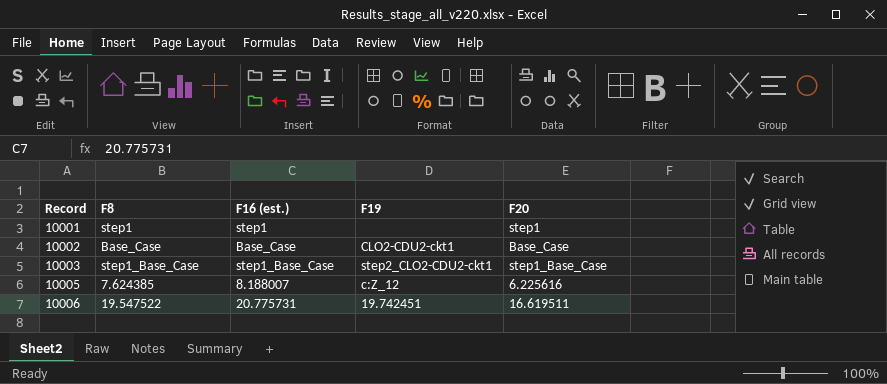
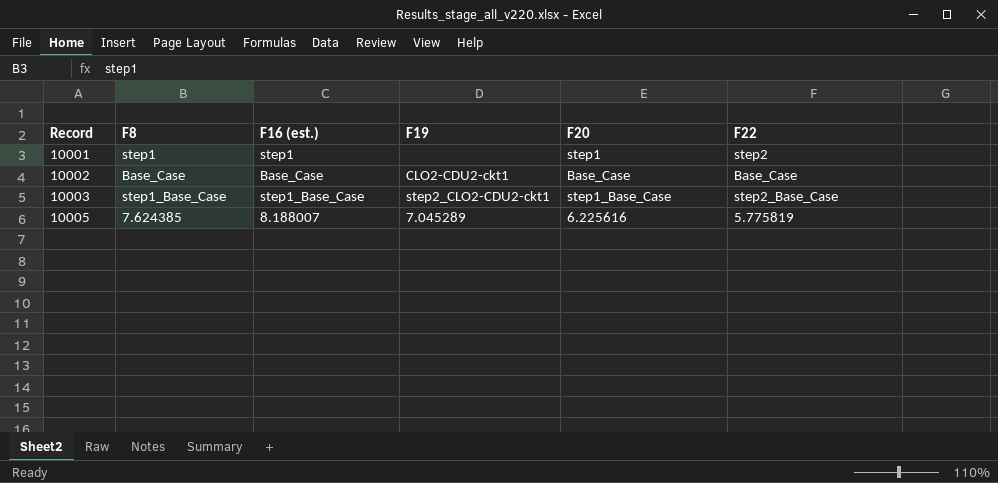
column F22 | position: none -> 6
row 10006: 19.547522 | 20.775731 | 19.742451 | 16.619511 -> none
10005 | F19: c:Z_12 -> 7.045289

